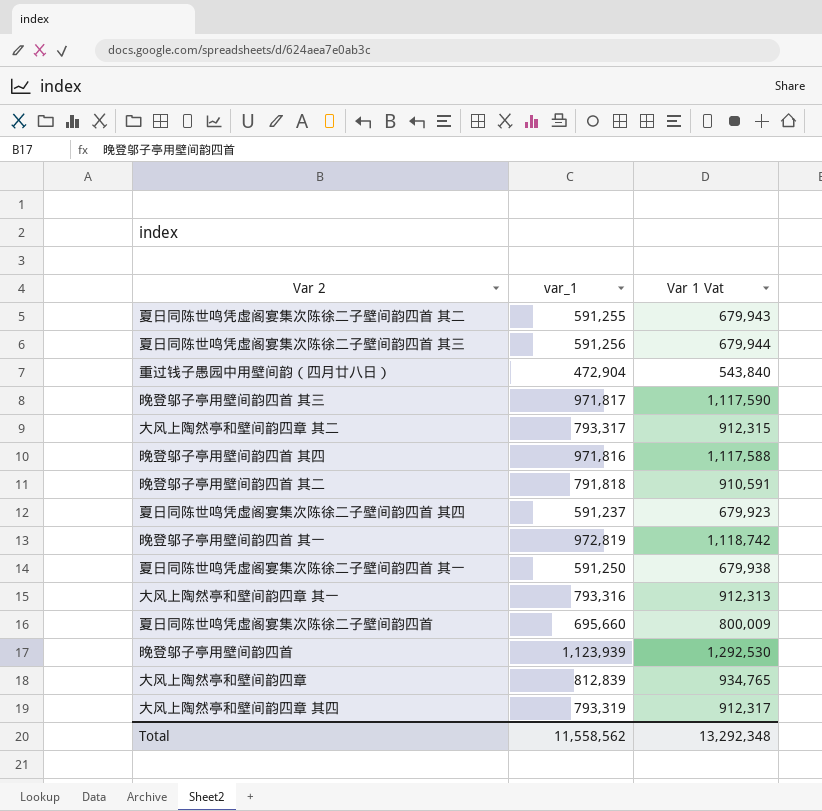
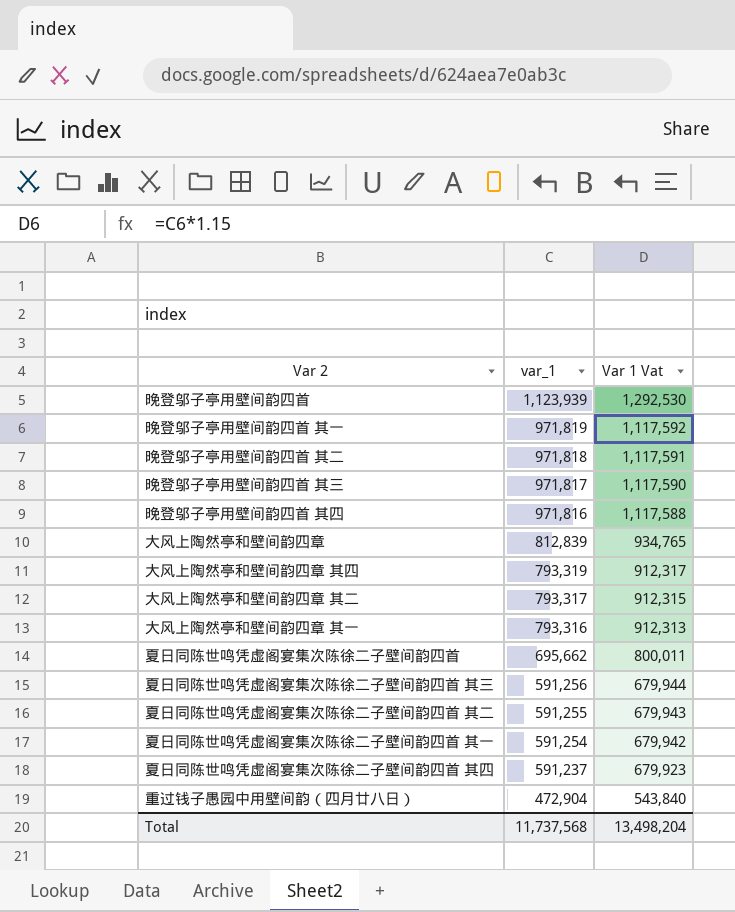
row order: none -> var_1 descending
晚登邬子亭用壁间韵四首 其一 | var_1: 972,819 -> 971,819
晚登邬子亭用壁间韵四首 其一 | Var 1 Vat: 1,118,742 -> 1,117,592
晚登邬子亭用壁间韵四首 其二 | var_1: 791,818 -> 971,818
晚登邬子亭用壁间韵四首 其二 | Var 1 Vat: 910,591 -> 1,117,591
夏日同陈世鸣凭虚阁宴集次陈徐二子壁间韵四首 | var_1: 695,660 -> 695,662
夏日同陈世鸣凭虚阁宴集次陈徐二子壁间韵四首 | Var 1 Vat: 800,009 -> 800,011
夏日同陈世鸣凭虚阁宴集次陈徐二子壁间韵四首 其一 | var_1: 591,250 -> 591,254
夏日同陈世鸣凭虚阁宴集次陈徐二子壁间韵四首 其一 | Var 1 Vat: 679,938 -> 679,942
Total | var_1: 11,558,562 -> 11,737,568
Total | Var 1 Vat: 13,292,348 -> 13,498,204

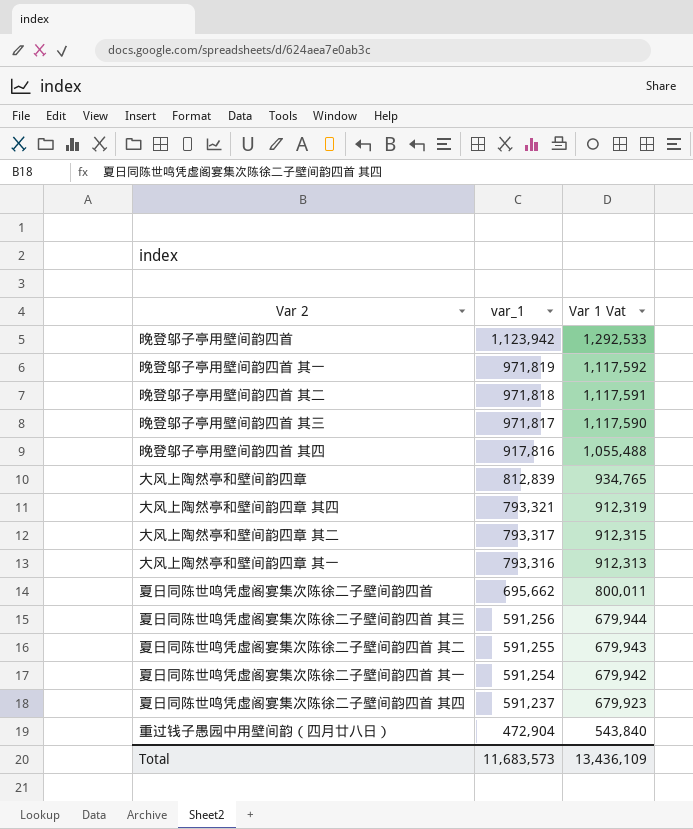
晚登邬子亭用壁间韵四首 | var_1: 1,123,939 -> 1,123,942
晚登邬子亭用壁间韵四首 | Var 1 Vat: 1,292,530 -> 1,292,533
晚登邬子亭用壁间韵四首 其四 | var_1: 971,816 -> 917,816
晚登邬子亭用壁间韵四首 其四 | Var 1 Vat: 1,117,588 -> 1,055,488
大风上陶然亭和壁间韵四章 其四 | var_1: 793,319 -> 793,321
大风上陶然亭和壁间韵四章 其四 | Var 1 Vat: 912,317 -> 912,319
Total | var_1: 11,737,568 -> 11,683,573
Total | Var 1 Vat: 13,498,204 -> 13,436,109

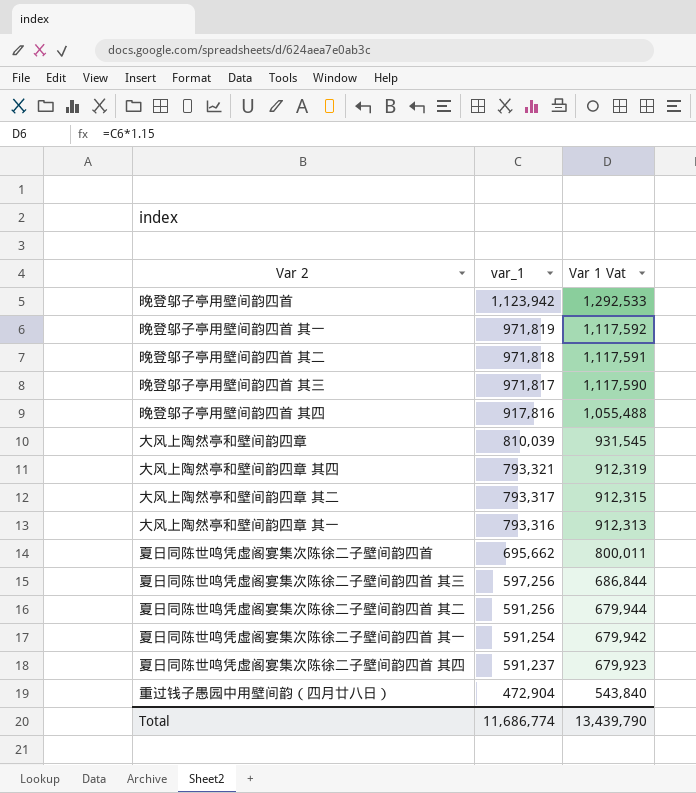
大风上陶然亭和壁间韵四章 | var_1: 812,839 -> 810,039
大风上陶然亭和壁间韵四章 | Var 1 Vat: 934,765 -> 931,545
夏日同陈世鸣凭虚阁宴集次陈徐二子壁间韵四首 其三 | var_1: 591,256 -> 597,256
夏日同陈世鸣凭虚阁宴集次陈徐二子壁间韵四首 其三 | Var 1 Vat: 679,944 -> 686,844
夏日同陈世鸣凭虚阁宴集次陈徐二子壁间韵四首 其二 | var_1: 591,255 -> 591,256
夏日同陈世鸣凭虚阁宴集次陈徐二子壁间韵四首 其二 | Var 1 Vat: 679,943 -> 679,944
Total | var_1: 11,683,573 -> 11,686,774
Total | Var 1 Vat: 13,436,109 -> 13,439,790

